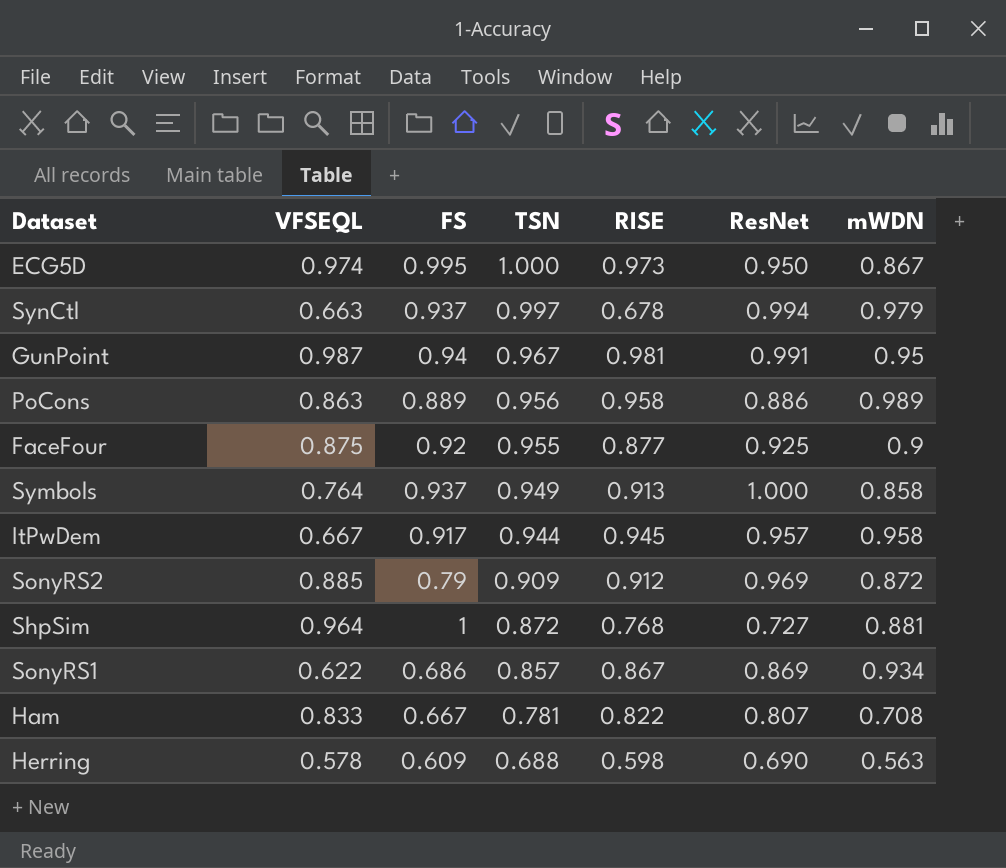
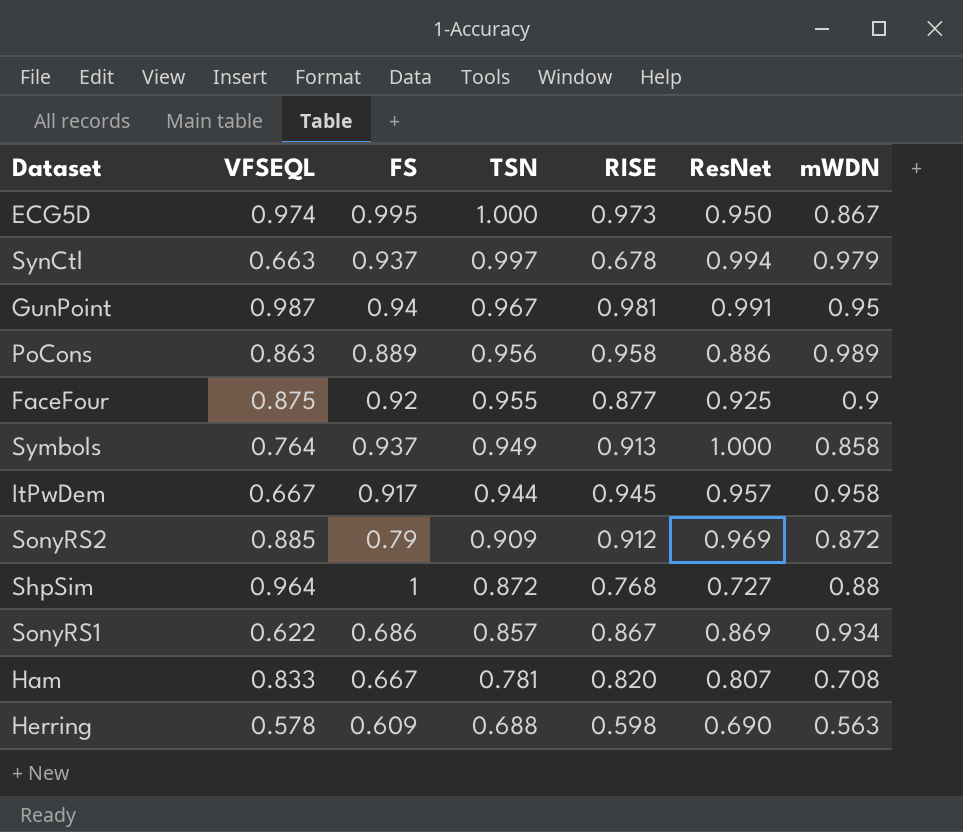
ShpSim | mWDN: 0.881 -> 0.88
Ham | RISE: 0.822 -> 0.820

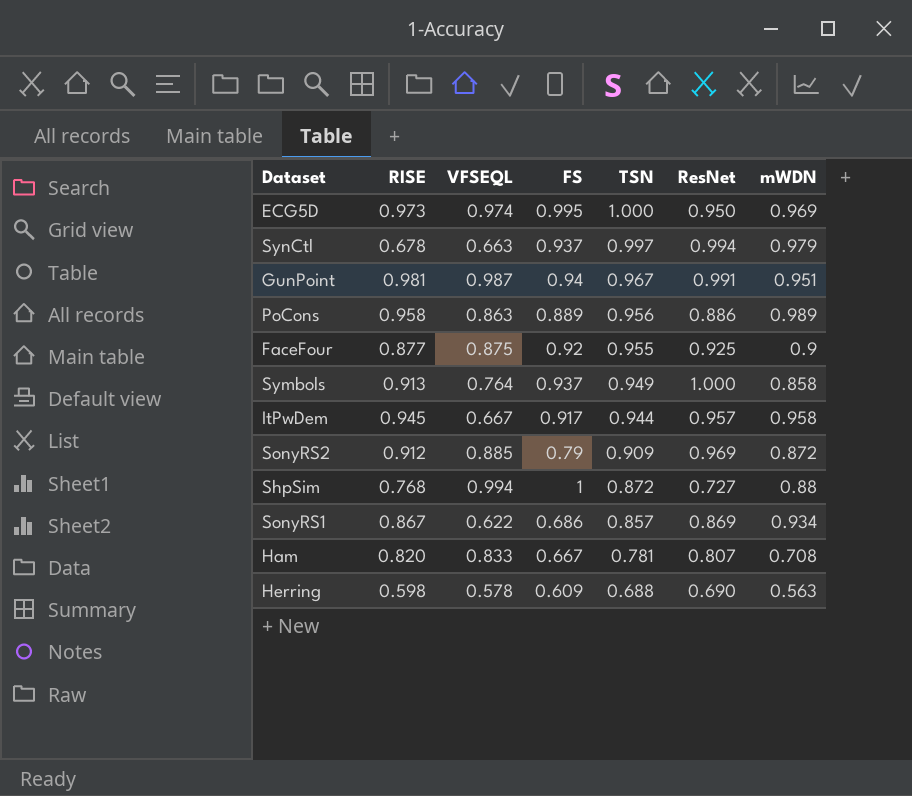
column RISE | position: 5 -> 2
ECG5D | mWDN: 0.867 -> 0.969
GunPoint | mWDN: 0.95 -> 0.951
ShpSim | VFSEQL: 0.964 -> 0.994

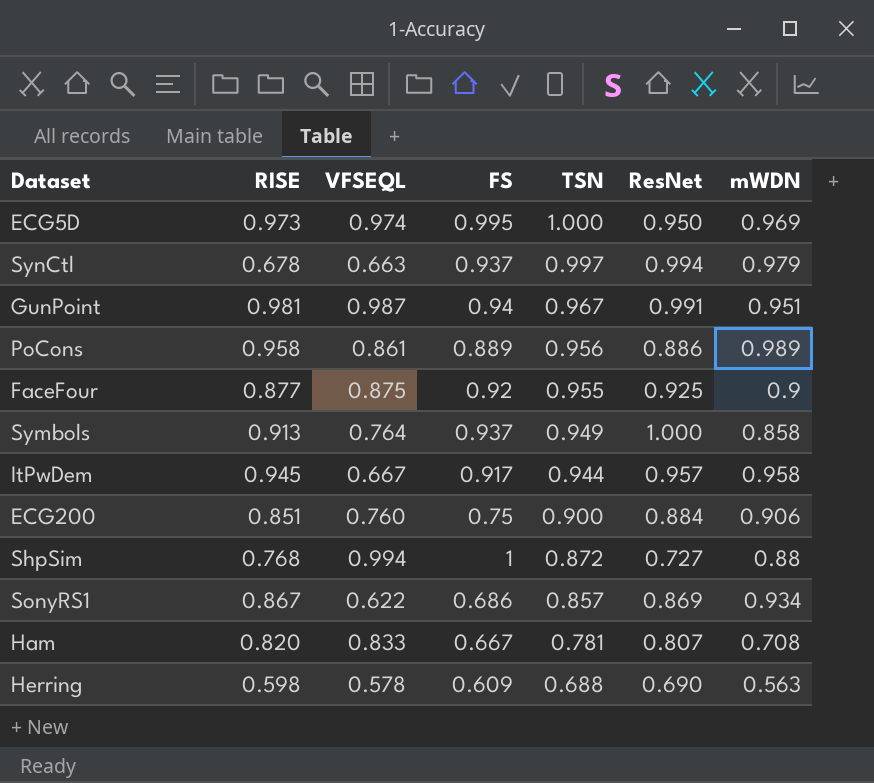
row SonyRS2: 0.912 | 0.885 | 0.79 | 0.909 | 0.969 | 0.872 -> none
PoCons | VFSEQL: 0.863 -> 0.861
row ECG200: none -> 0.851 | 0.760 | 0.75 | 0.900 | 0.884 | 0.906

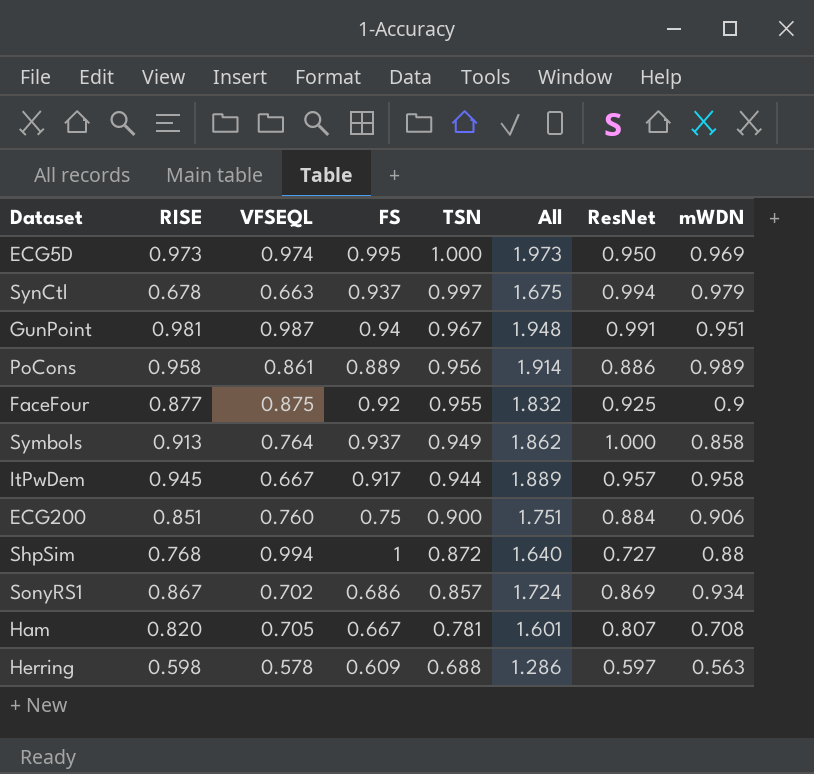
column All | formula: none -> [RISE] + [TSN]
SonyRS1 | VFSEQL: 0.622 -> 0.702
Ham | VFSEQL: 0.833 -> 0.705
Herring | ResNet: 0.690 -> 0.597

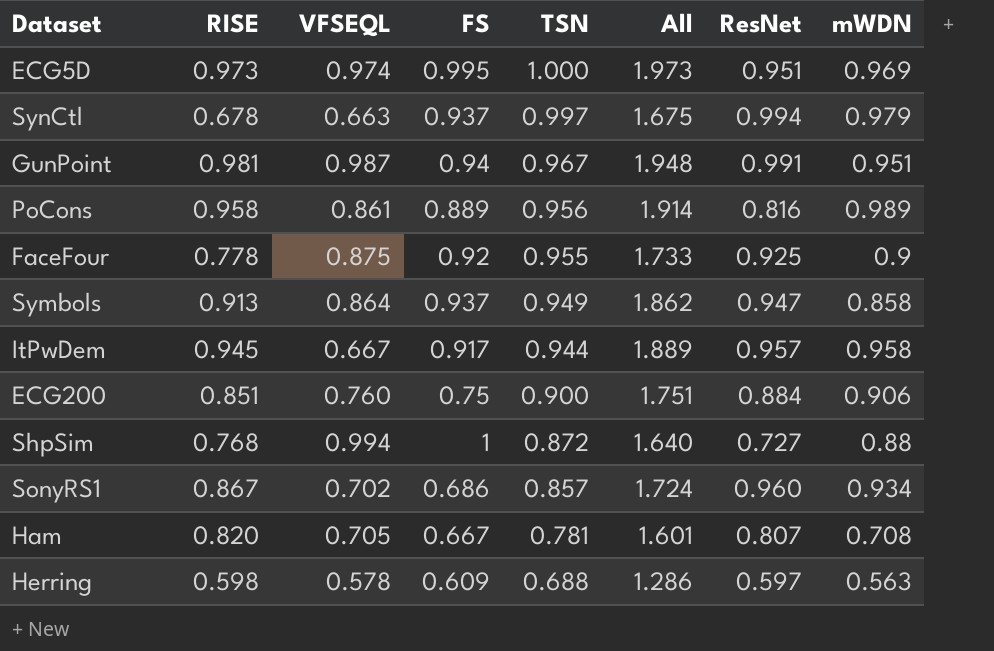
ECG5D | ResNet: 0.950 -> 0.951
PoCons | ResNet: 0.886 -> 0.816
FaceFour | RISE: 0.877 -> 0.778
FaceFour | All: 1.832 -> 1.733
Symbols | VFSEQL: 0.764 -> 0.864
Symbols | ResNet: 1.000 -> 0.947
SonyRS1 | ResNet: 0.869 -> 0.960

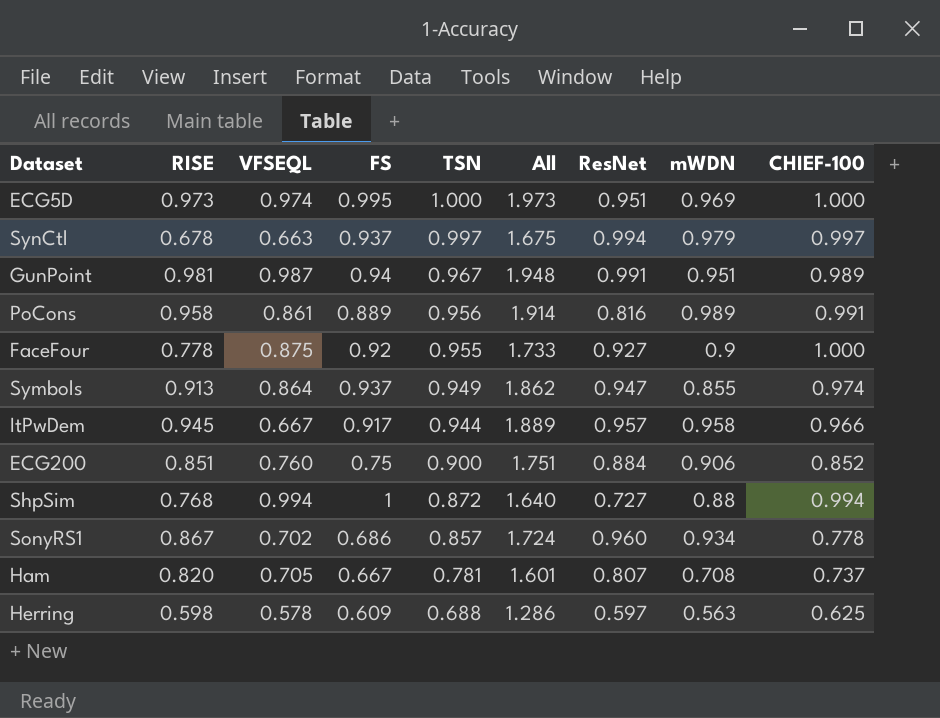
column CHIEF-100 | position: none -> 9
FaceFour | ResNet: 0.925 -> 0.927
Symbols | mWDN: 0.858 -> 0.855

